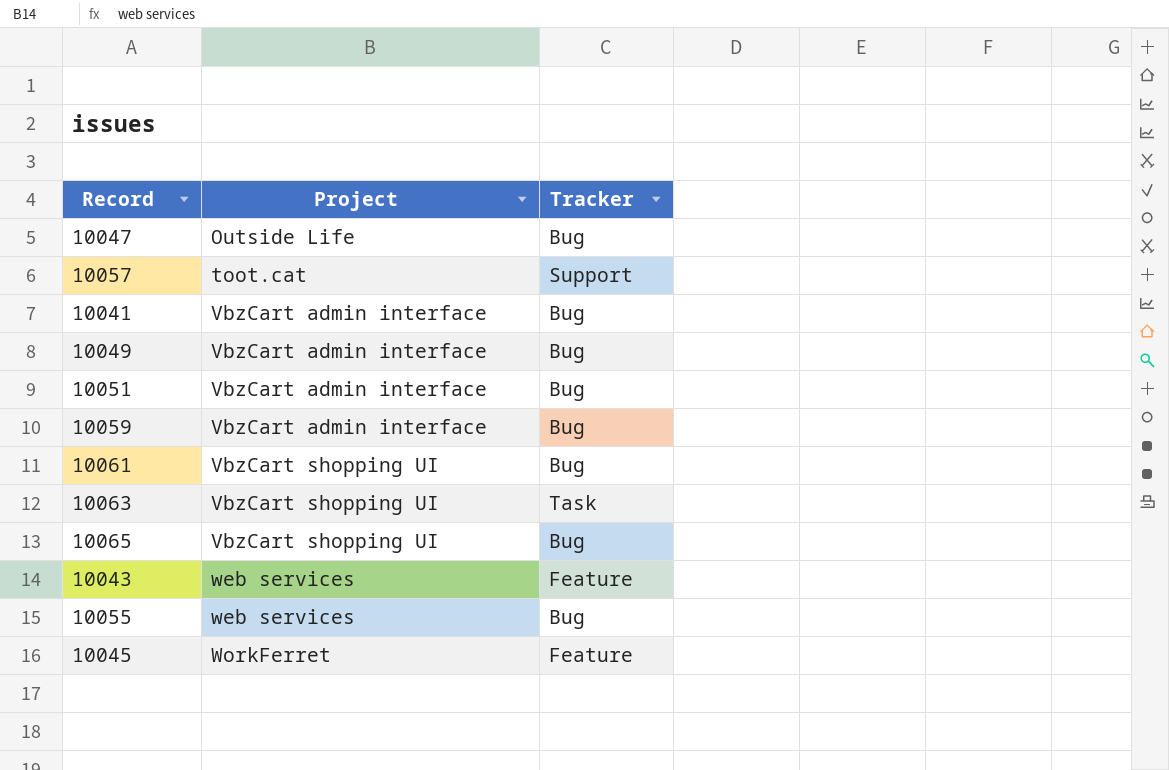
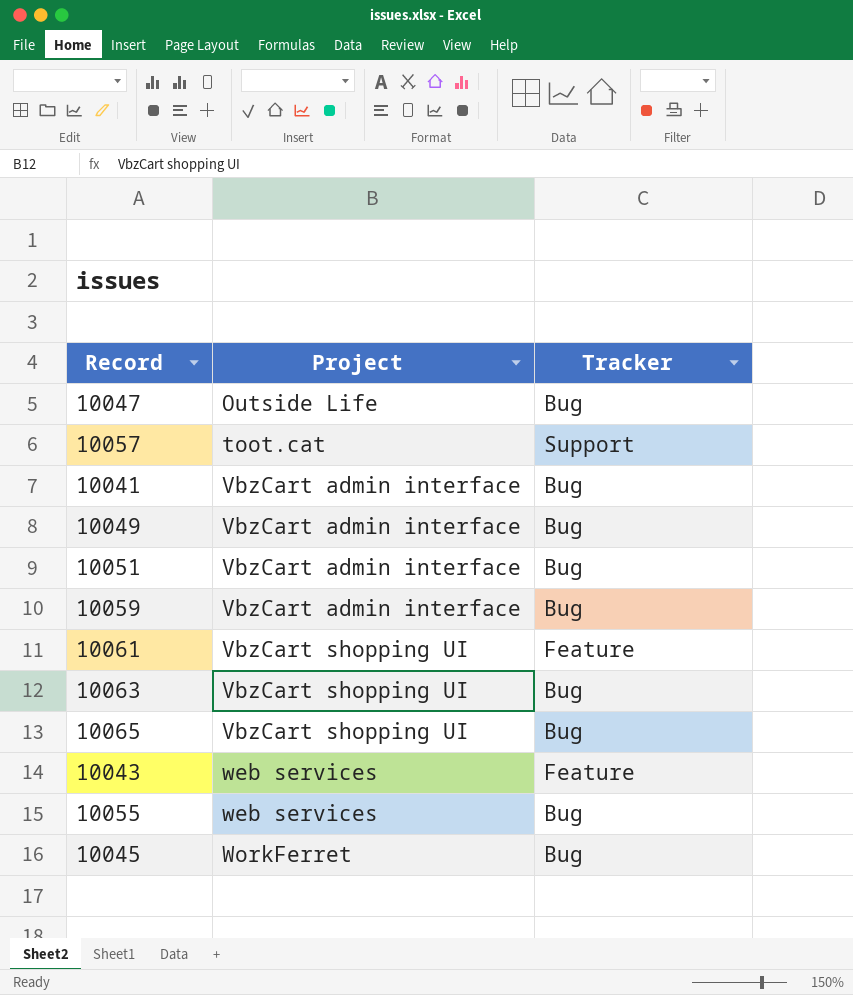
10061 | Tracker: Bug -> Feature
10063 | Tracker: Task -> Bug
10045 | Tracker: Feature -> Bug

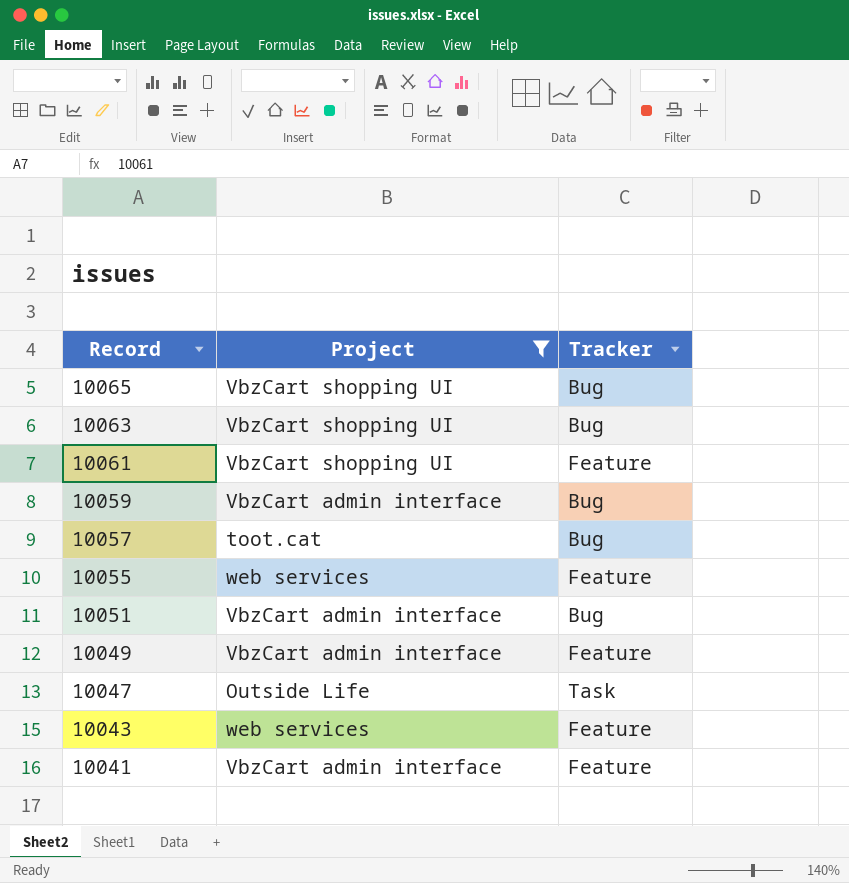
filter: none -> Project != WorkFerret
row order: Project ascending -> Record descending
10057 | Tracker: Support -> Bug
10055 | Tracker: Bug -> Feature
10049 | Tracker: Bug -> Feature
10047 | Tracker: Bug -> Task
10041 | Tracker: Bug -> Feature

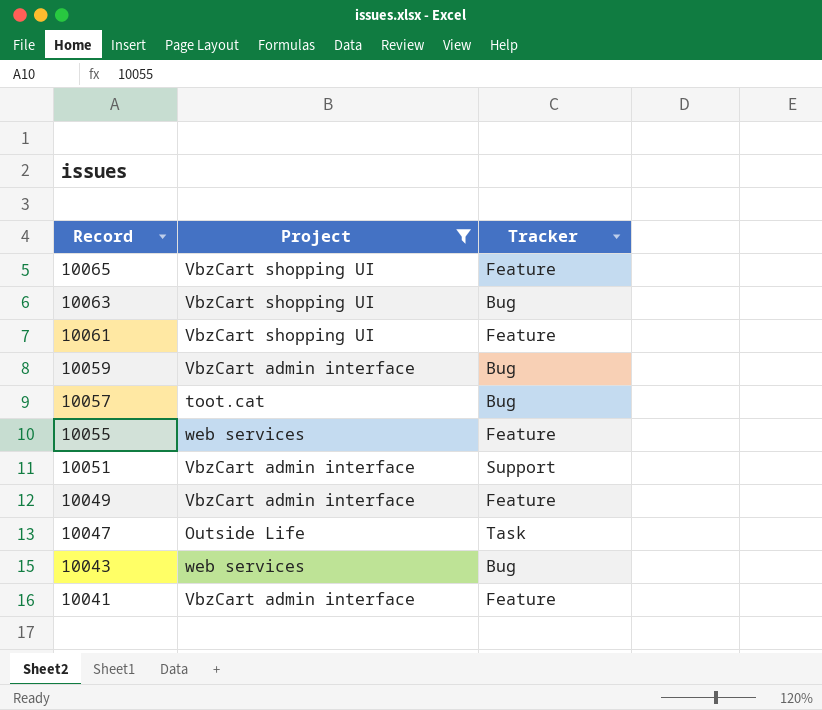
10065 | Tracker: Bug -> Feature
10051 | Tracker: Bug -> Support
10043 | Tracker: Feature -> Bug

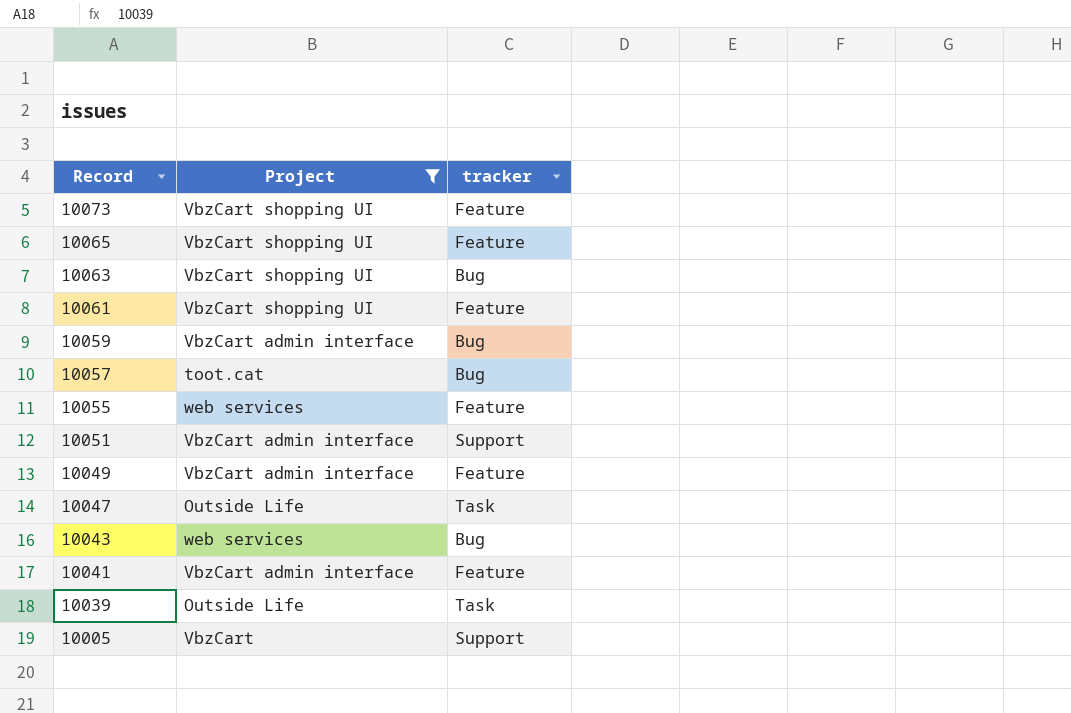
column name: Tracker -> tracker
row 10073: none -> VbzCart shopping UI | Feature
row 10039: none -> Outside Life | Task
row 10005: none -> VbzCart | Support

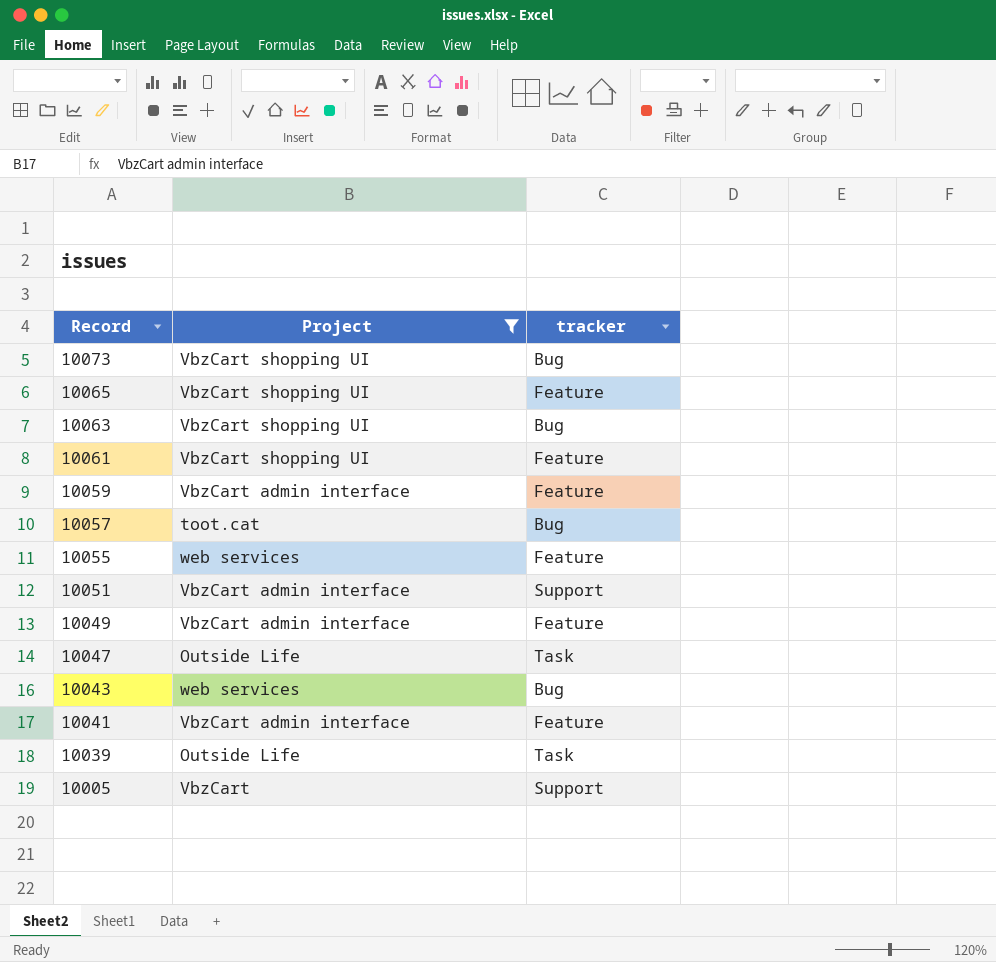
10073 | tracker: Feature -> Bug
10059 | tracker: Bug -> Feature

